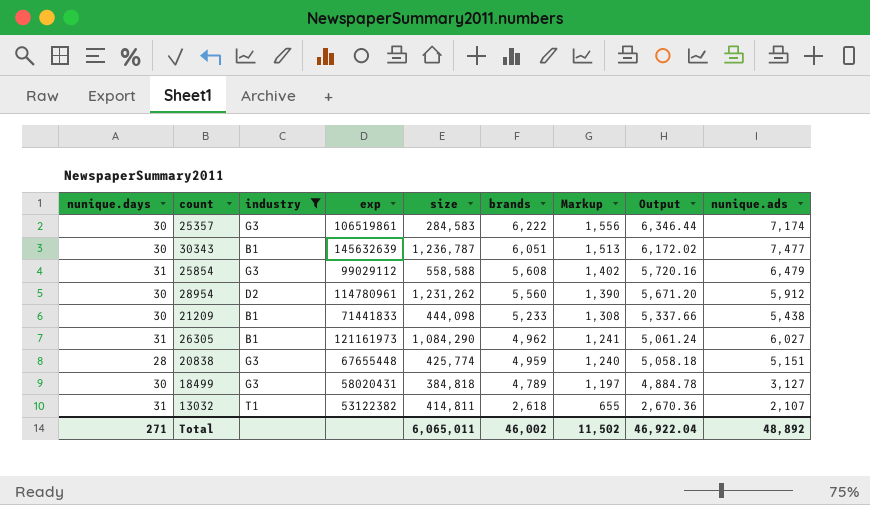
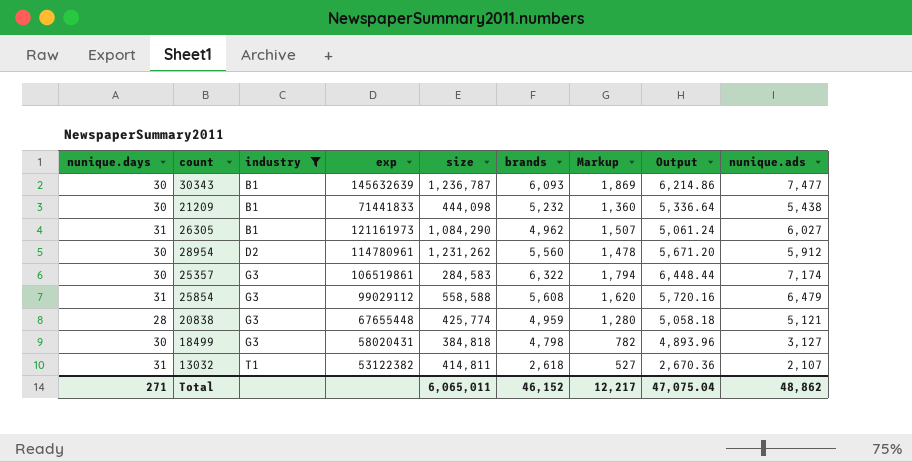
row order: brands descending -> industry ascending
column Markup | formula: [brands] * 0.25 -> [nunique.ads] * 0.25
30343 | brands: 6,051 -> 6,093
30343 | Output: 6,172.02 -> 6,214.86
21209 | brands: 5,233 -> 5,232
21209 | Output: 5,337.66 -> 5,336.64
25357 | brands: 6,222 -> 6,322
25357 | Output: 6,346.44 -> 6,448.44
20838 | nunique.ads: 5,151 -> 5,121
18499 | brands: 4,789 -> 4,798
18499 | Output: 4,884.78 -> 4,893.96
Total | brands: 46,002 -> 46,152
Total | Markup: 11,502 -> 12,217
Total | Output: 46,922.04 -> 47,075.04
Total | nunique.ads: 48,892 -> 48,862

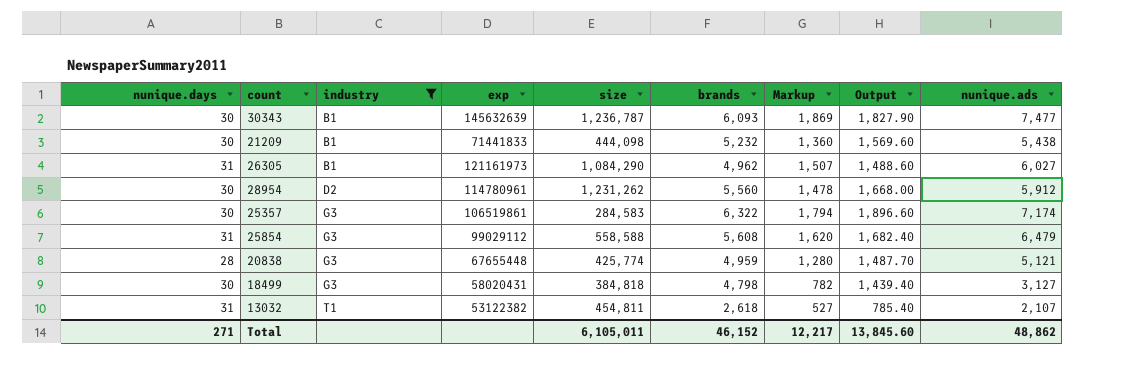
column Output | formula: [brands] * 1.02 -> [brands] * 0.3
13032 | size: 414,811 -> 454,811
Total | size: 6,065,011 -> 6,105,011
Total | Output: 47,075.04 -> 13,845.60

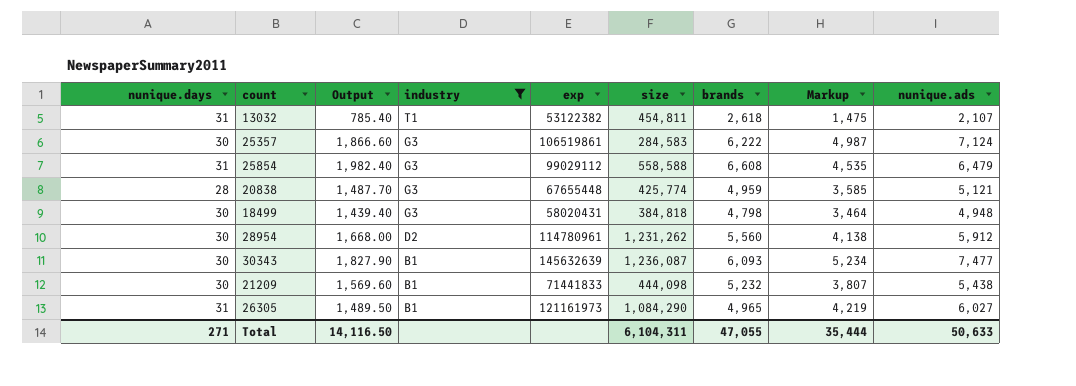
row order: industry ascending -> industry descending
column Output | position: 8 -> 3
column Markup | formula: [nunique.ads] * 0.25 -> [nunique.ads] * 0.7
25357 | Output: 1,896.60 -> 1,866.60
25357 | brands: 6,322 -> 6,222
25357 | nunique.ads: 7,174 -> 7,124
25854 | Output: 1,682.40 -> 1,982.40
25854 | brands: 5,608 -> 6,608
18499 | nunique.ads: 3,127 -> 4,948
30343 | size: 1,236,787 -> 1,236,087
26305 | Output: 1,488.60 -> 1,489.50
26305 | brands: 4,962 -> 4,965
Total | Output: 13,845.60 -> 14,116.50
Total | size: 6,105,011 -> 6,104,311
Total | brands: 46,152 -> 47,055
Total | Markup: 12,217 -> 35,444
Total | nunique.ads: 48,862 -> 50,633

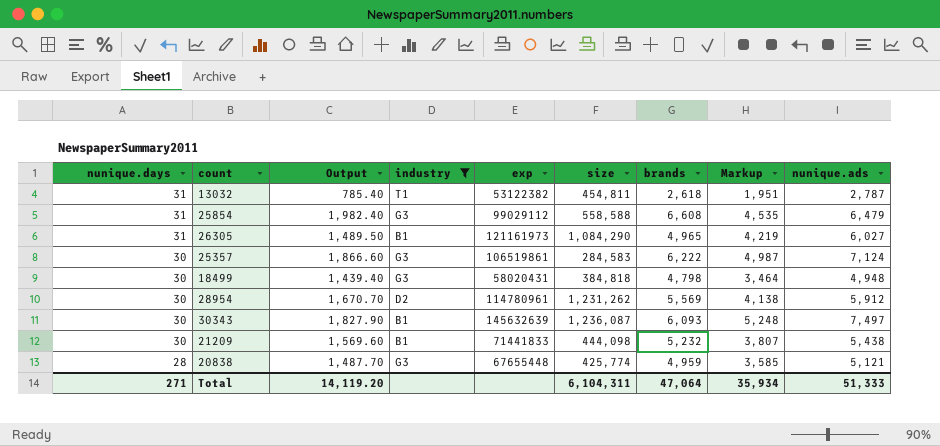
row order: industry descending -> nunique.days descending
13032 | Markup: 1,475 -> 1,951
13032 | nunique.ads: 2,107 -> 2,787
28954 | Output: 1,668.00 -> 1,670.70
28954 | brands: 5,560 -> 5,569
30343 | Markup: 5,234 -> 5,248
30343 | nunique.ads: 7,477 -> 7,497
Total | Output: 14,116.50 -> 14,119.20
Total | brands: 47,055 -> 47,064
Total | Markup: 35,444 -> 35,934
Total | nunique.ads: 50,633 -> 51,333

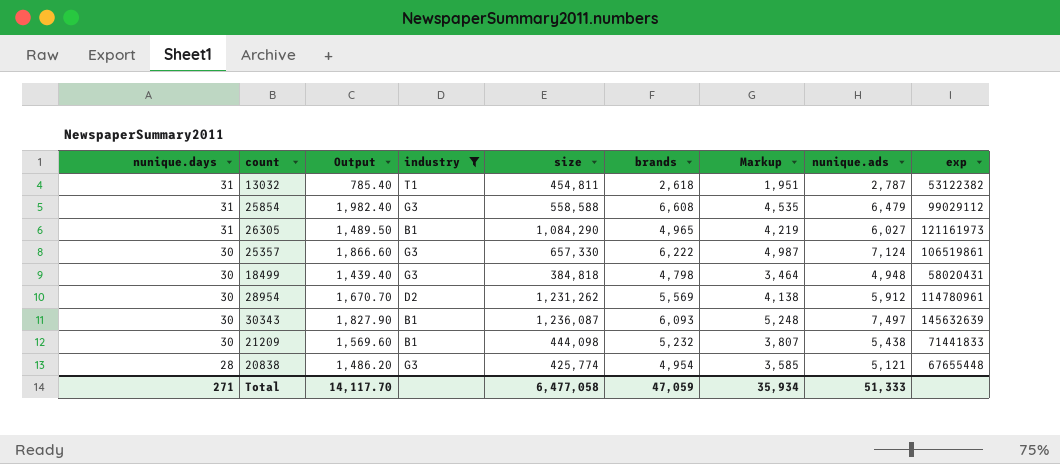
column exp | position: 5 -> 9
25357 | size: 284,583 -> 657,330
20838 | Output: 1,487.70 -> 1,486.20
20838 | brands: 4,959 -> 4,954
Total | Output: 14,119.20 -> 14,117.70
Total | size: 6,104,311 -> 6,477,058
Total | brands: 47,064 -> 47,059

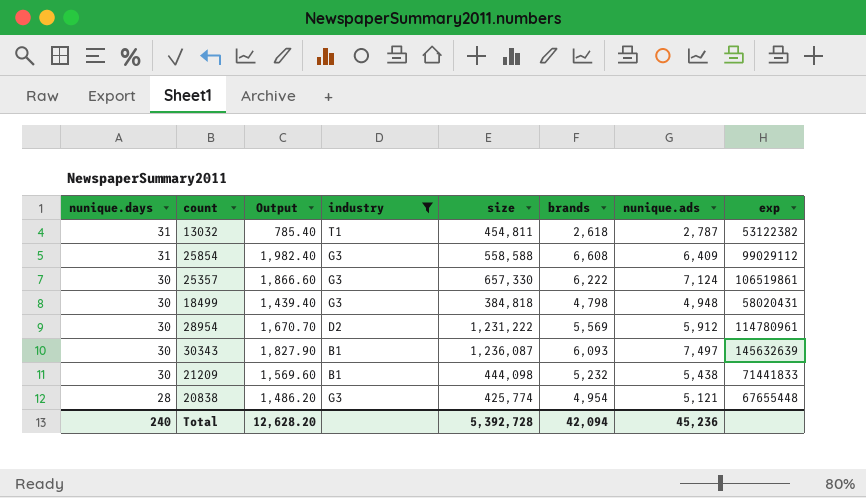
column Markup | formula: [nunique.ads] * 0.7 -> none
row 26305: 31 | 1,489.50 | B1 | 1,084,290 | 4,965 | 4,219 | 6,027 | 121161973 -> none
25854 | nunique.ads: 6,479 -> 6,409
28954 | size: 1,231,262 -> 1,231,222
Total | nunique.days: 271 -> 240
Total | Output: 14,117.70 -> 12,628.20
Total | size: 6,477,058 -> 5,392,728
Total | brands: 47,059 -> 42,094
Total | nunique.ads: 51,333 -> 45,236

